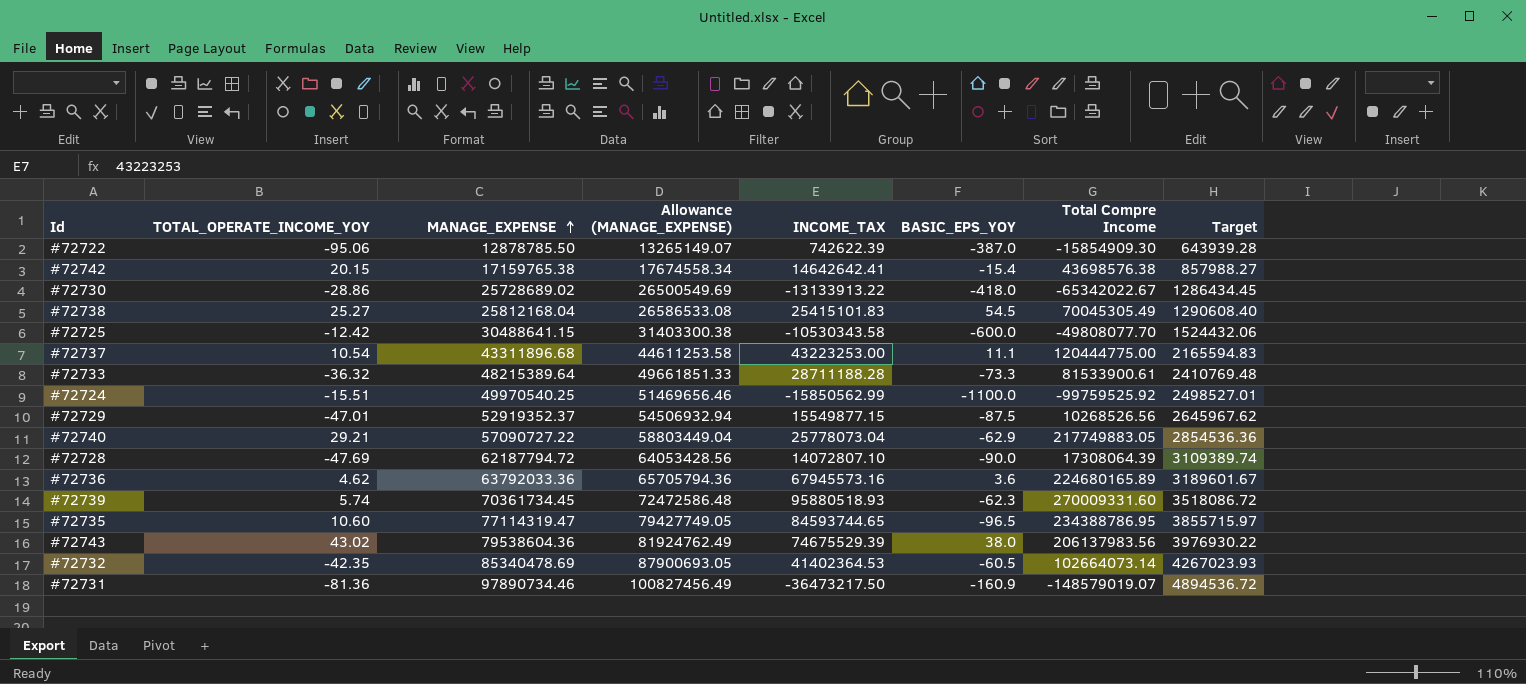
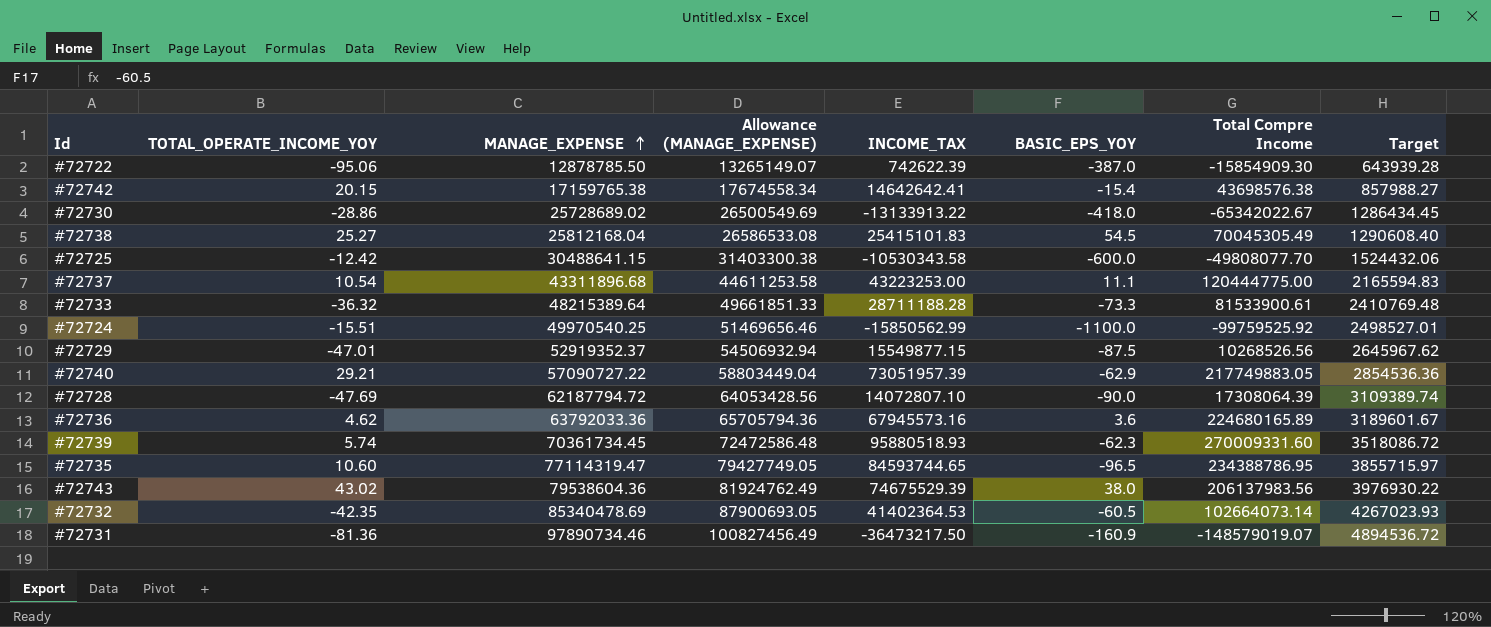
#72740 | INCOME_TAX: 25778073.04 -> 73051957.39

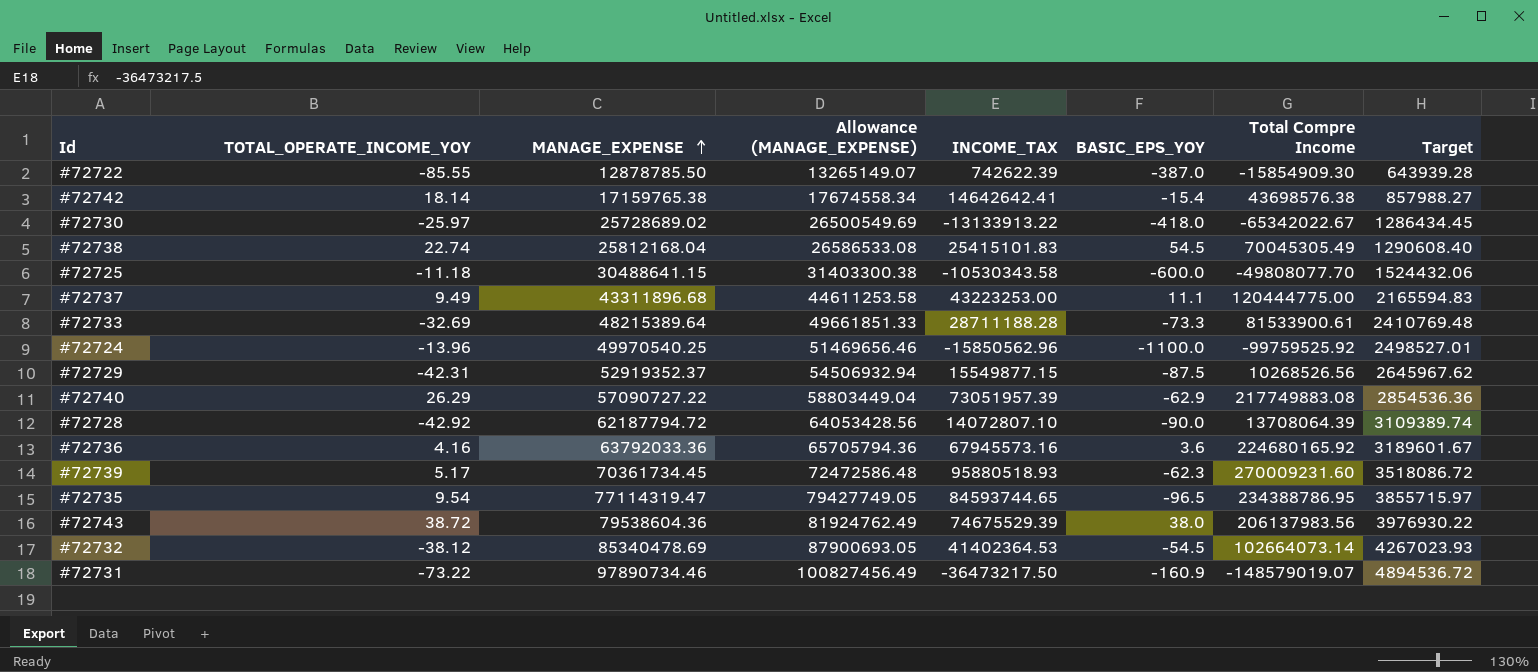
#72722 | TOTAL_OPERATE_INCOME_YOY: -95.06 -> -85.55
#72742 | TOTAL_OPERATE_INCOME_YOY: 20.15 -> 18.14
#72730 | TOTAL_OPERATE_INCOME_YOY: -28.86 -> -25.97
#72738 | TOTAL_OPERATE_INCOME_YOY: 25.27 -> 22.74
#72725 | TOTAL_OPERATE_INCOME_YOY: -12.42 -> -11.18
#72737 | TOTAL_OPERATE_INCOME_YOY: 10.54 -> 9.49
#72733 | TOTAL_OPERATE_INCOME_YOY: -36.32 -> -32.69
#72724 | TOTAL_OPERATE_INCOME_YOY: -15.51 -> -13.96
#72724 | INCOME_TAX: -15850562.99 -> -15850562.96
#72729 | TOTAL_OPERATE_INCOME_YOY: -47.01 -> -42.31
#72740 | TOTAL_OPERATE_INCOME_YOY: 29.21 -> 26.29
#72740 | Total Compre Income: 217749883.05 -> 217749883.08
#72728 | TOTAL_OPERATE_INCOME_YOY: -47.69 -> -42.92
#72728 | Total Compre Income: 17308064.39 -> 13708064.39
#72736 | TOTAL_OPERATE_INCOME_YOY: 4.62 -> 4.16
#72736 | Total Compre Income: 224680165.89 -> 224680165.92
#72739 | TOTAL_OPERATE_INCOME_YOY: 5.74 -> 5.17
#72739 | Total Compre Income: 270009331.60 -> 270009231.60
#72735 | TOTAL_OPERATE_INCOME_YOY: 10.60 -> 9.54
#72743 | TOTAL_OPERATE_INCOME_YOY: 43.02 -> 38.72
#72732 | TOTAL_OPERATE_INCOME_YOY: -42.35 -> -38.12
#72732 | BASIC_EPS_YOY: -60.5 -> -54.5
#72731 | TOTAL_OPERATE_INCOME_YOY: -81.36 -> -73.22

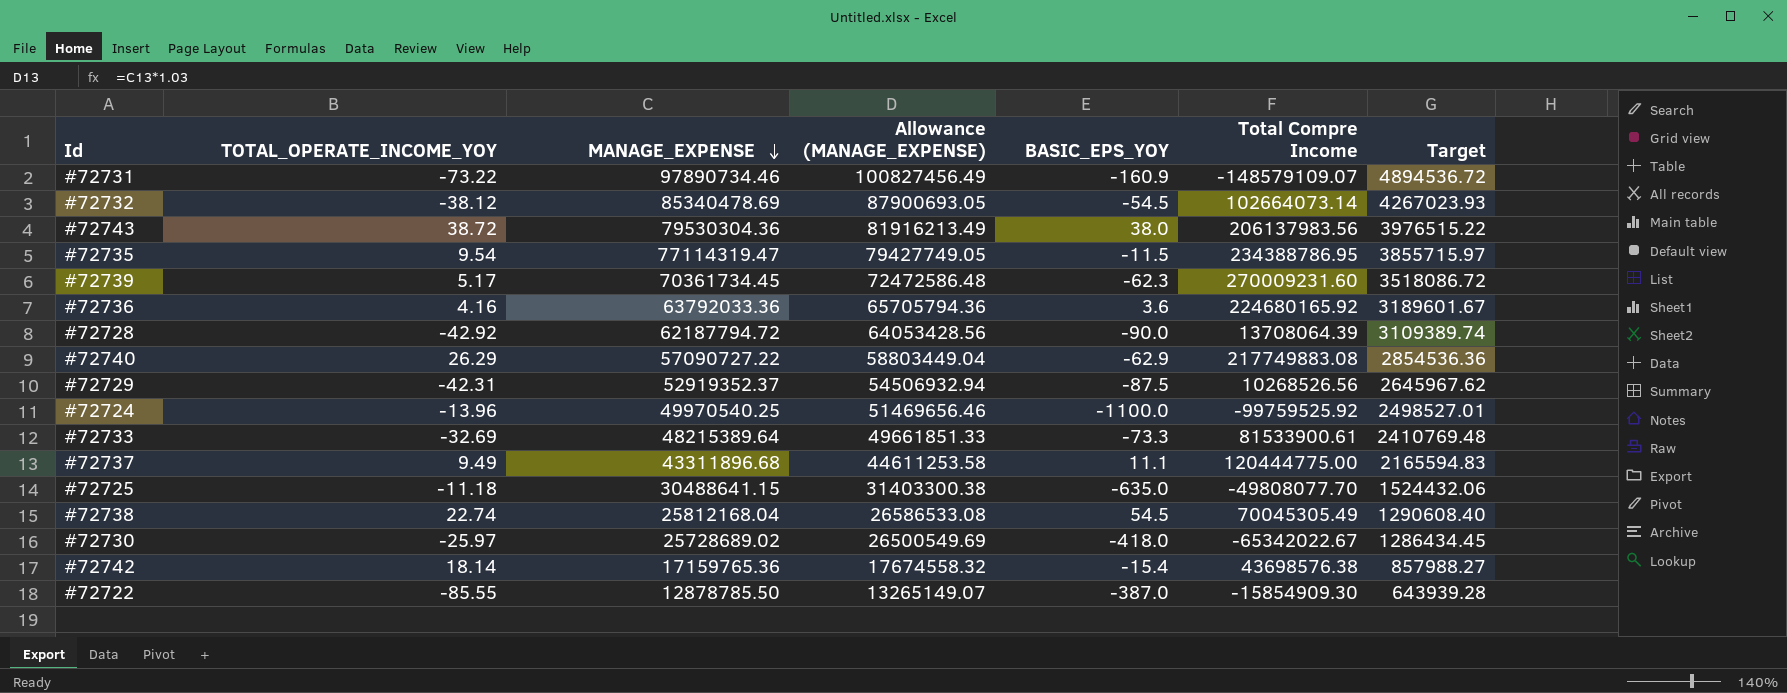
row order: MANAGE_EXPENSE ascending -> MANAGE_EXPENSE descending
column INCOME_TAX | position: 5 -> none
#72731 | Total Compre Income: -148579019.07 -> -148579109.07
#72743 | MANAGE_EXPENSE: 79538604.36 -> 79530304.36
#72743 | Allowance (MANAGE_EXPENSE): 81924762.49 -> 81916213.49
#72743 | Target: 3976930.22 -> 3976515.22
#72735 | BASIC_EPS_YOY: -96.5 -> -11.5
#72725 | BASIC_EPS_YOY: -600.0 -> -635.0
#72742 | MANAGE_EXPENSE: 17159765.38 -> 17159765.36
#72742 | Allowance (MANAGE_EXPENSE): 17674558.34 -> 17674558.32

